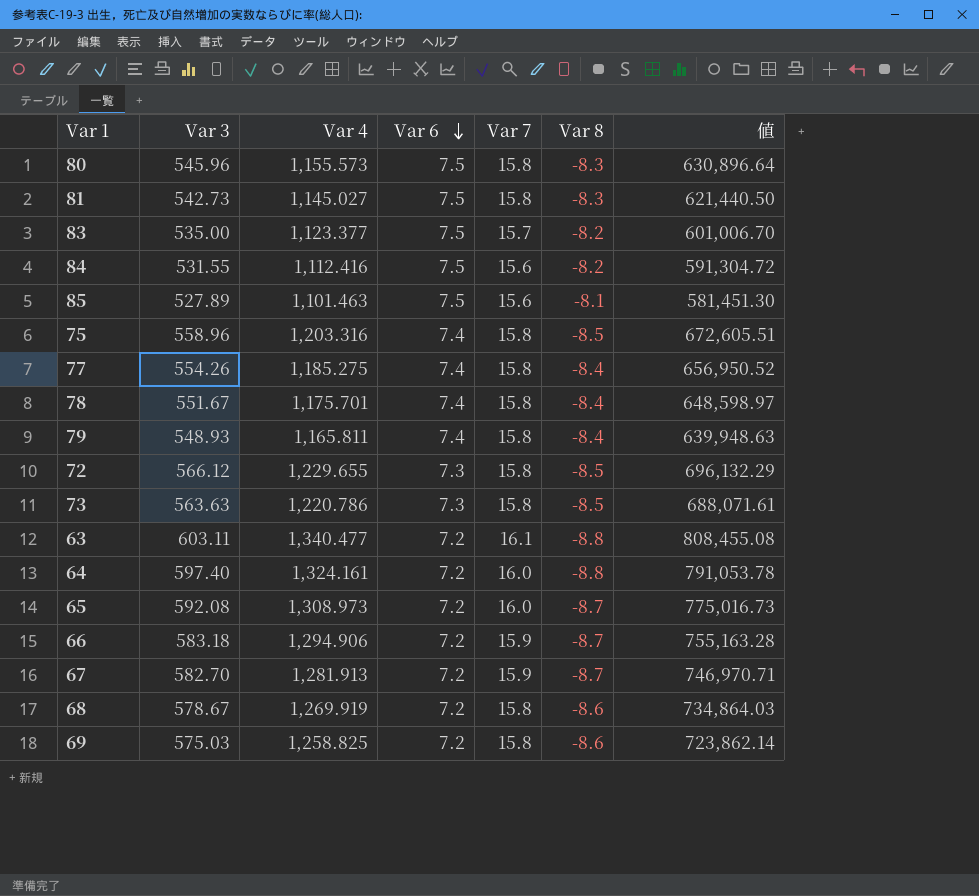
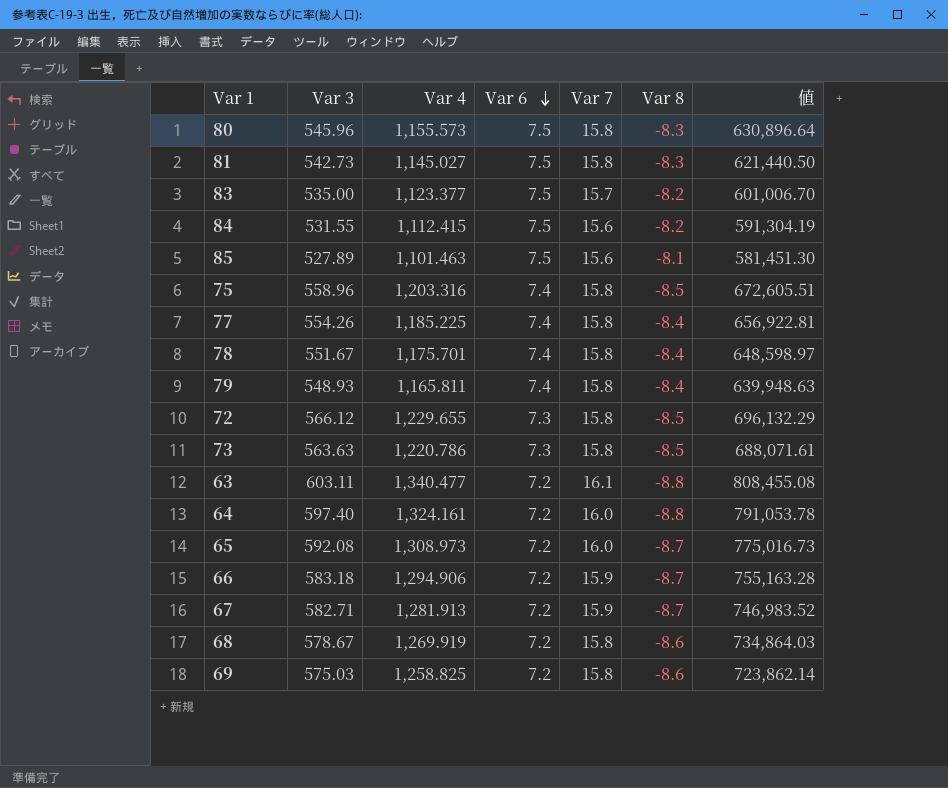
84 | Var 4: 1,112.416 -> 1,112.415
84 | 値: 591,304.72 -> 591,304.19
77 | Var 4: 1,185.275 -> 1,185.225
77 | 値: 656,950.52 -> 656,922.81
67 | Var 3: 582.70 -> 582.71
67 | 値: 746,970.71 -> 746,983.52

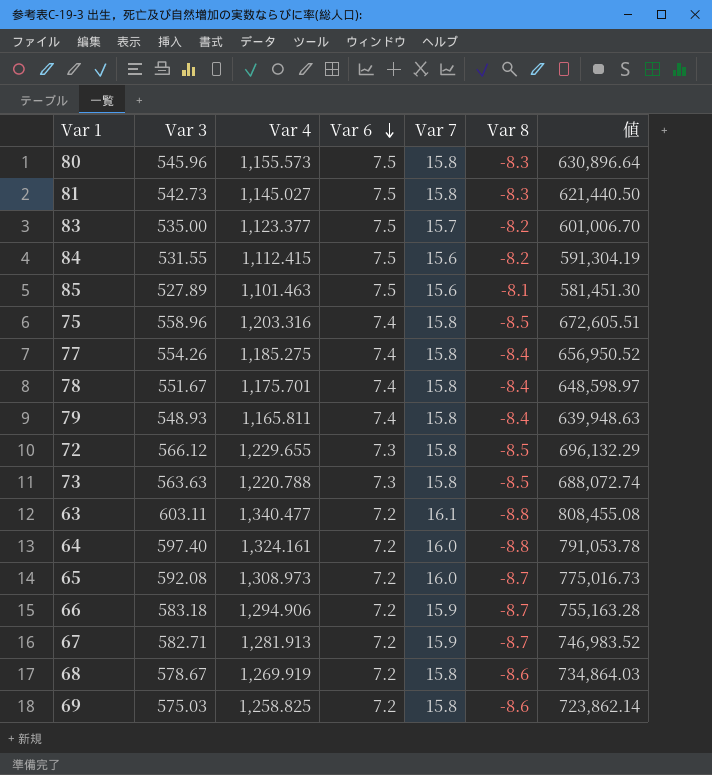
77 | Var 4: 1,185.225 -> 1,185.275
77 | 値: 656,922.81 -> 656,950.52
73 | Var 4: 1,220.786 -> 1,220.788
73 | 値: 688,071.61 -> 688,072.74

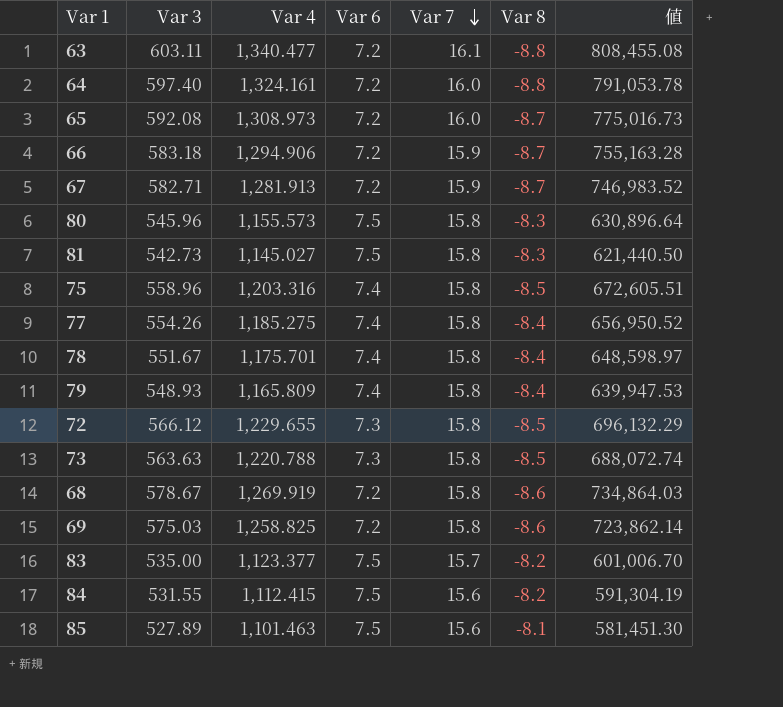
row order: Var 6 descending -> Var 7 descending
79 | Var 4: 1,165.811 -> 1,165.809
79 | 値: 639,948.63 -> 639,947.53

